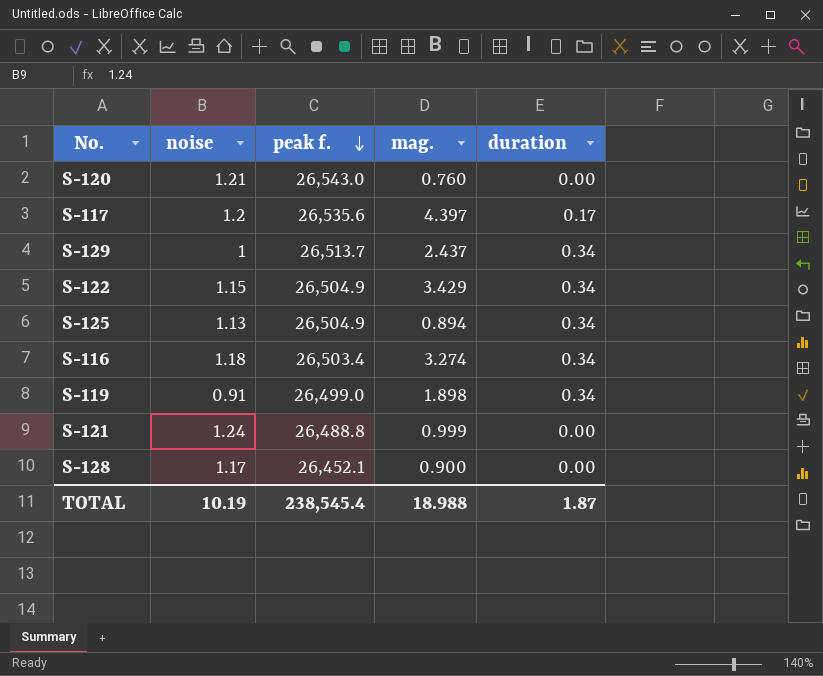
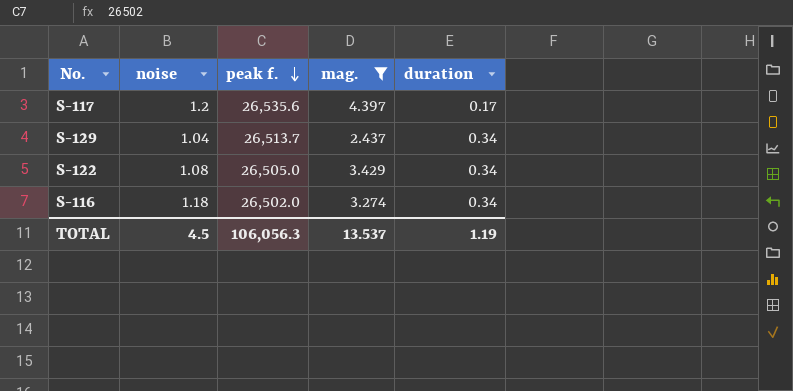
filter: none -> mag. >= 2.437
S-129 | noise: 1 -> 1.04
S-122 | noise: 1.15 -> 1.08
S-122 | peak f.: 26,504.9 -> 26,505.0
S-116 | peak f.: 26,503.4 -> 26,502.0
TOTAL | noise: 10.19 -> 4.5
TOTAL | peak f.: 238,545.4 -> 106,056.3
TOTAL | mag.: 18.988 -> 13.537
TOTAL | duration: 1.87 -> 1.19

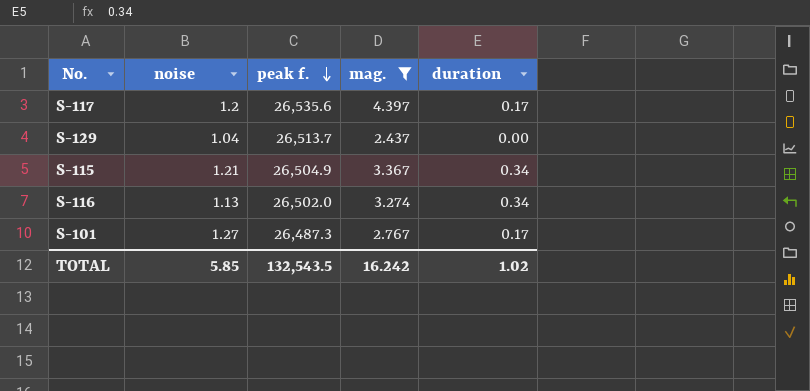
row S-122: 1.08 | 26,505.0 | 3.429 | 0.34 -> none
S-129 | duration: 0.34 -> 0.00
row S-115: none -> 1.21 | 26,504.9 | 3.367 | 0.34
S-116 | noise: 1.18 -> 1.13
row S-101: none -> 1.27 | 26,487.3 | 2.767 | 0.17
TOTAL | noise: 4.5 -> 5.85
TOTAL | peak f.: 106,056.3 -> 132,543.5
TOTAL | mag.: 13.537 -> 16.242
TOTAL | duration: 1.19 -> 1.02

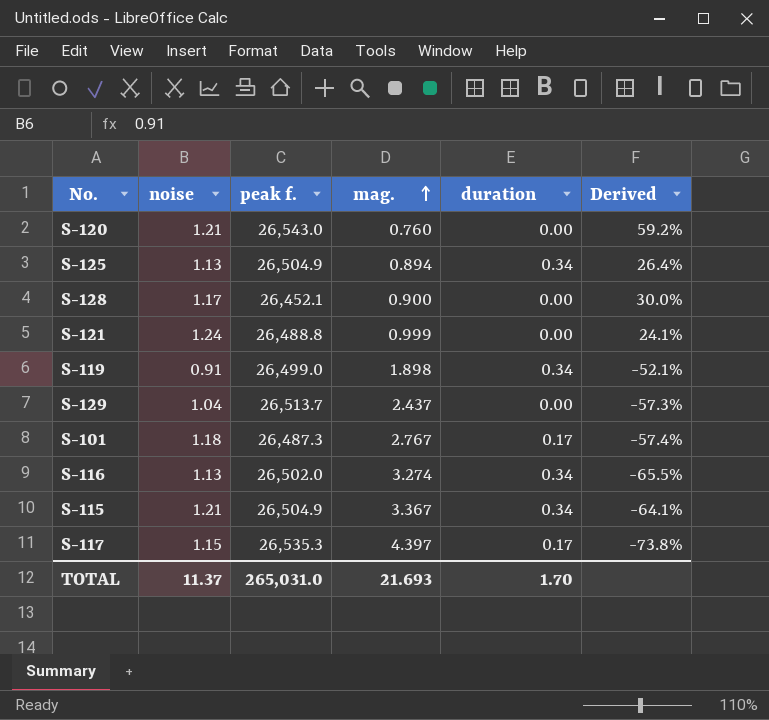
filter: mag. >= 2.437 -> none
row order: peak f. descending -> mag. ascending
column Derived | formula: none -> ([noise] - [mag.]) / [mag.]
S-101 | noise: 1.27 -> 1.18
S-117 | noise: 1.2 -> 1.15
S-117 | peak f.: 26,535.6 -> 26,535.3
TOTAL | noise: 5.85 -> 11.37
TOTAL | peak f.: 132,543.5 -> 265,031.0
TOTAL | mag.: 16.242 -> 21.693
TOTAL | duration: 1.02 -> 1.70

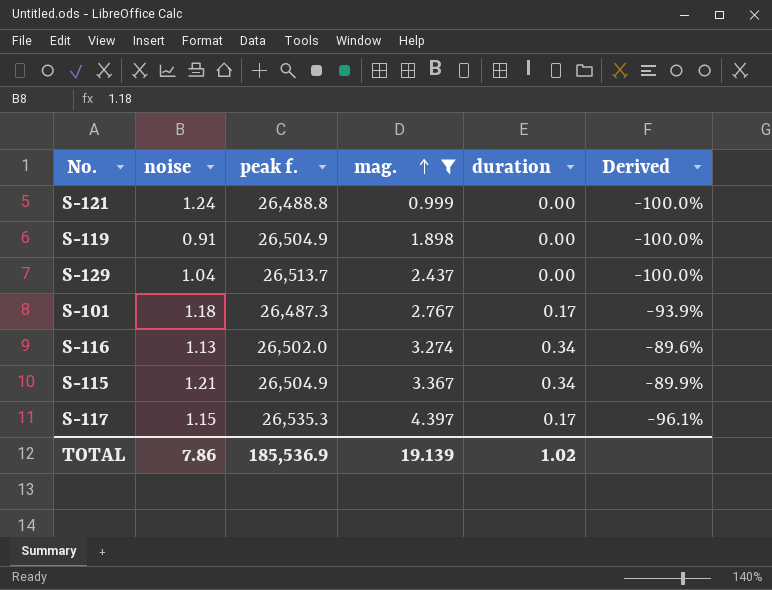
filter: none -> mag. >= 0.999
column Derived | formula: ([noise] - [mag.]) / [mag.] -> ([duration] - [mag.]) / [mag.]
S-119 | peak f.: 26,499.0 -> 26,504.9
S-119 | duration: 0.34 -> 0.00
TOTAL | noise: 11.37 -> 7.86
TOTAL | peak f.: 265,031.0 -> 185,536.9
TOTAL | mag.: 21.693 -> 19.139
TOTAL | duration: 1.70 -> 1.02

